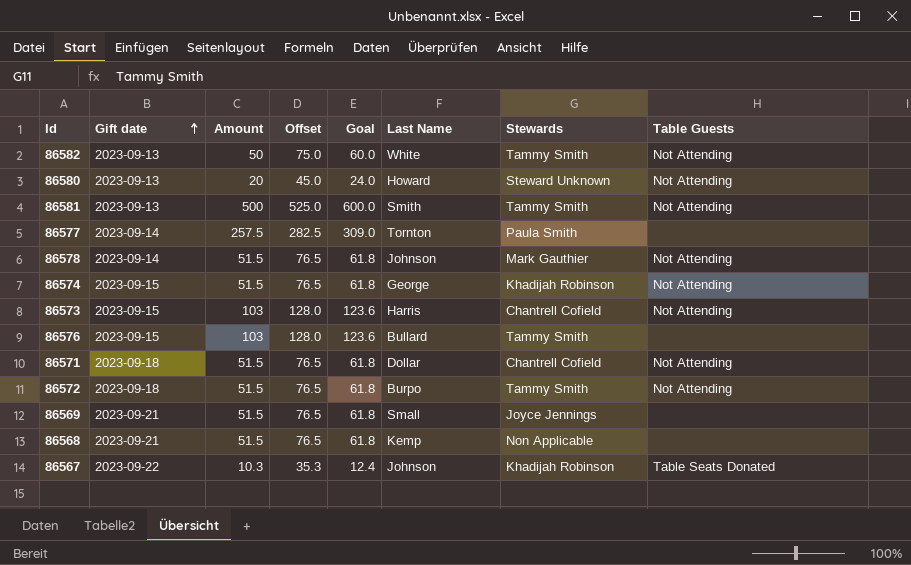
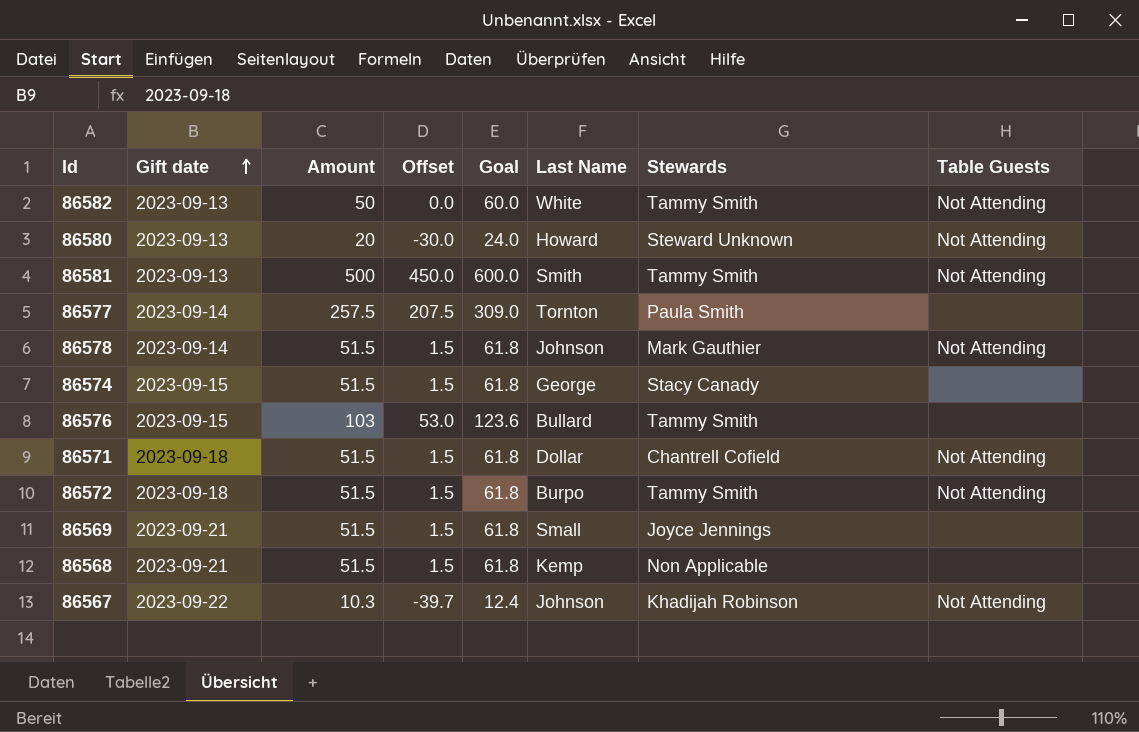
column Offset | formula: [Amount] + 25 -> [Amount] - 50
row 86573: 2023-09-15 | 103 | 128.0 | 123.6 | Harris | Chantrell Cofield | Not Attending -> none
86574 | Stewards: Khadijah Robinson -> Stacy Canady
86574 | Table Guests: Not Attending -> none
86567 | Table Guests: Table Seats Donated -> Not Attending

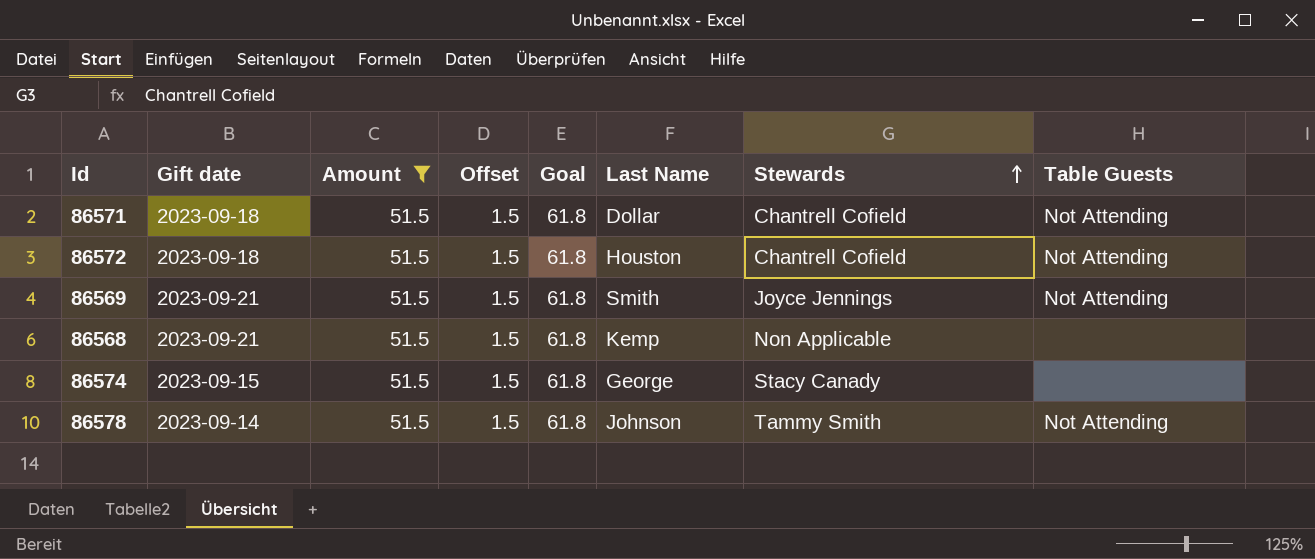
filter: none -> Amount = 51.5
row order: Gift date ascending -> Stewards ascending
86572 | Last Name: Burpo -> Houston
86572 | Stewards: Tammy Smith -> Chantrell Cofield
86569 | Last Name: Small -> Smith
86569 | Table Guests: none -> Not Attending
86578 | Stewards: Mark Gauthier -> Tammy Smith

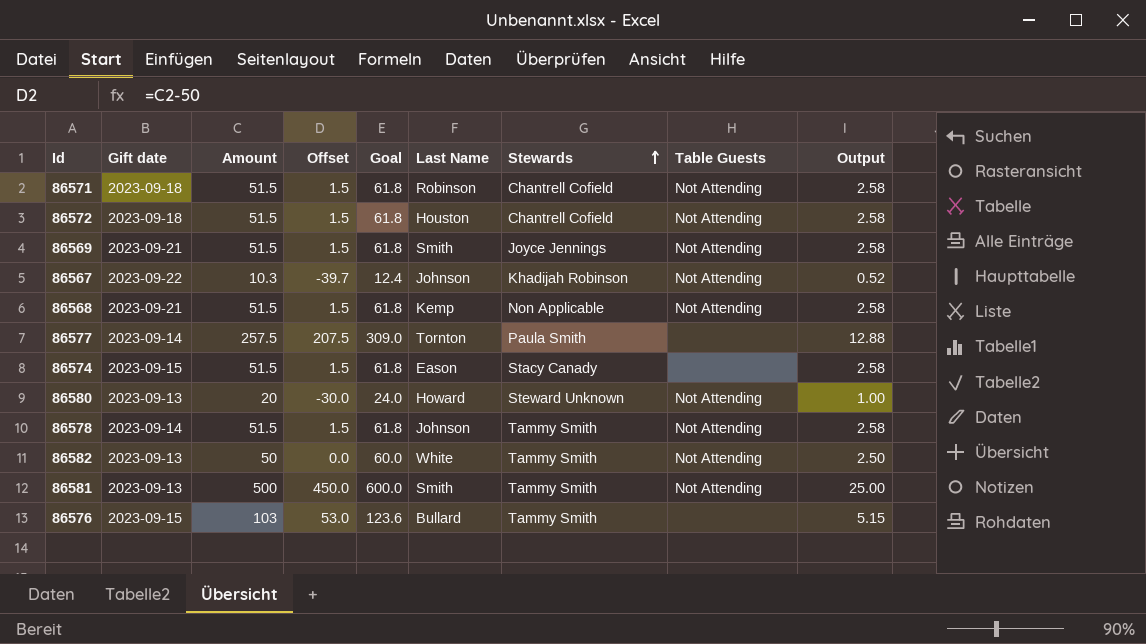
filter: Amount = 51.5 -> none
column Output | formula: none -> [Amount] * 0.05
86571 | Last Name: Dollar -> Robinson
86568 | Table Guests: none -> Not Attending
86574 | Last Name: George -> Eason

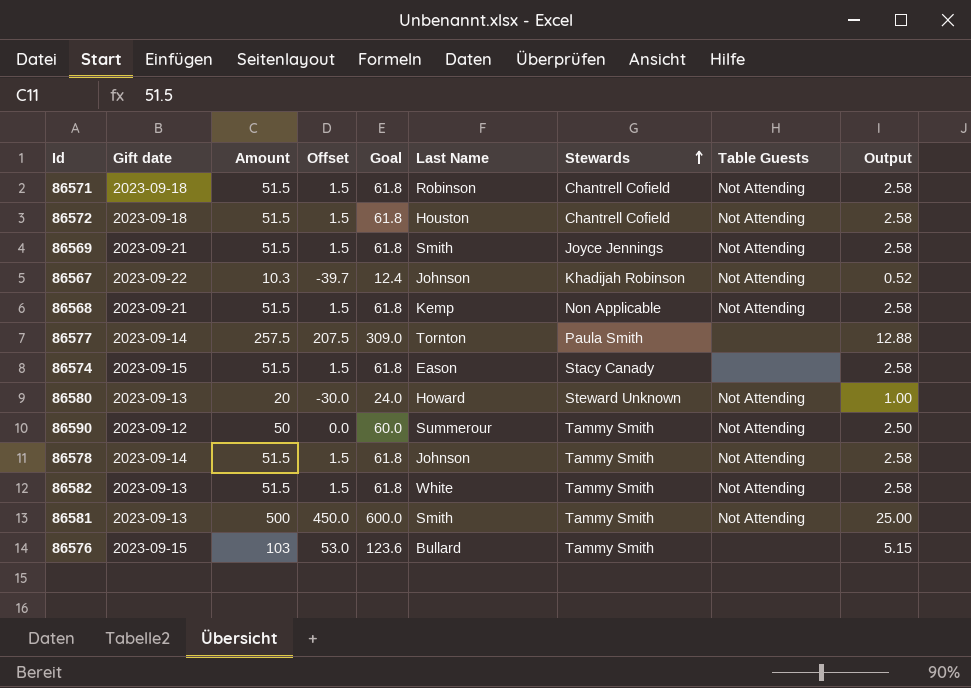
row 86590: none -> 2023-09-12 | 50 | 0.0 | 60.0 | Summerour | Tammy Smith | Not Attending | 2.50
86582 | Amount: 50 -> 51.5
86582 | Offset: 0.0 -> 1.5
86582 | Goal: 60.0 -> 61.8
86582 | Output: 2.50 -> 2.58

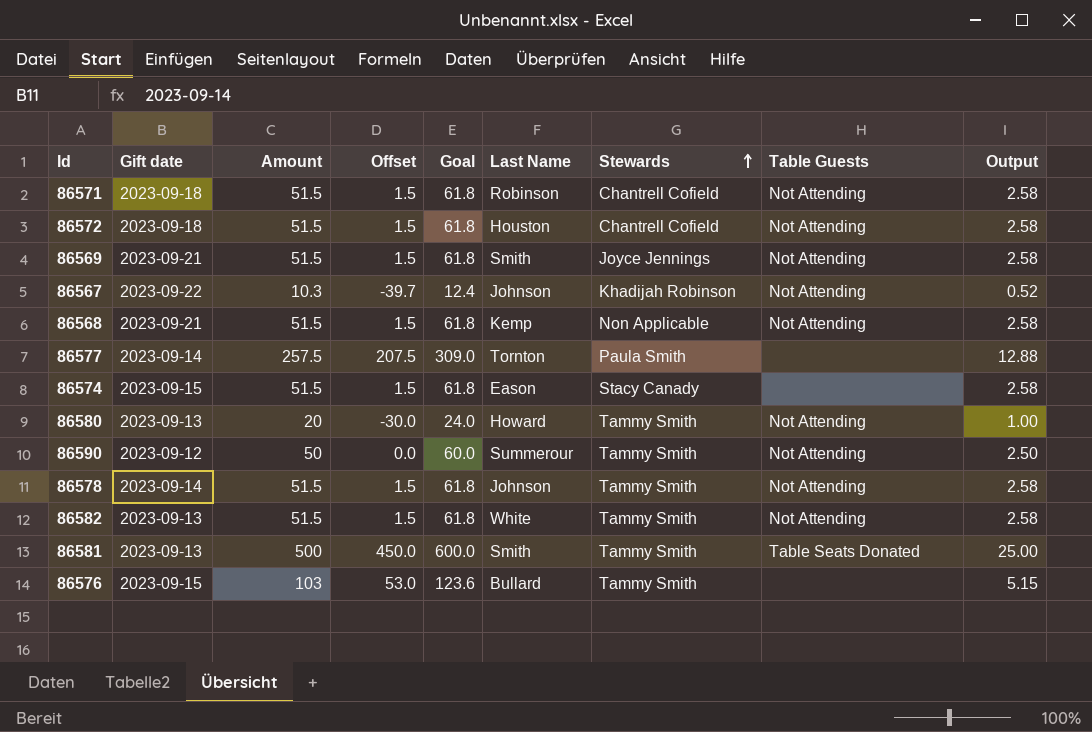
86580 | Stewards: Steward Unknown -> Tammy Smith
86581 | Table Guests: Not Attending -> Table Seats Donated

